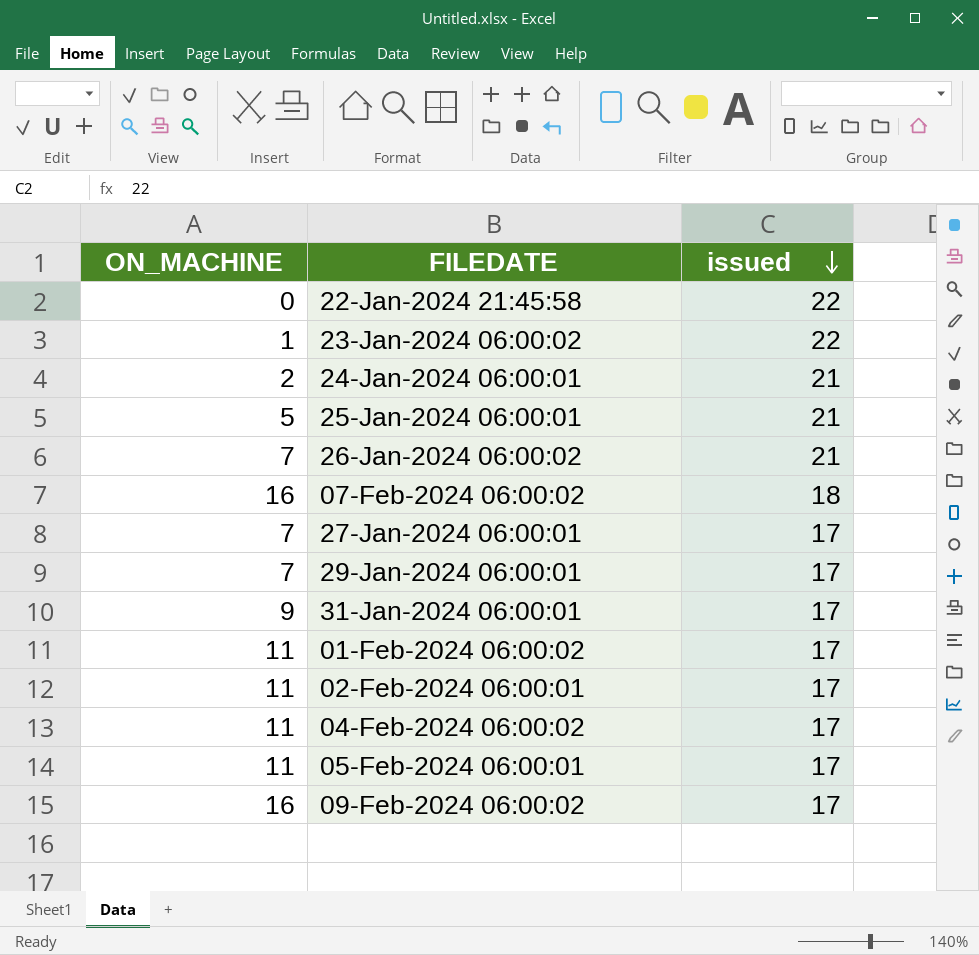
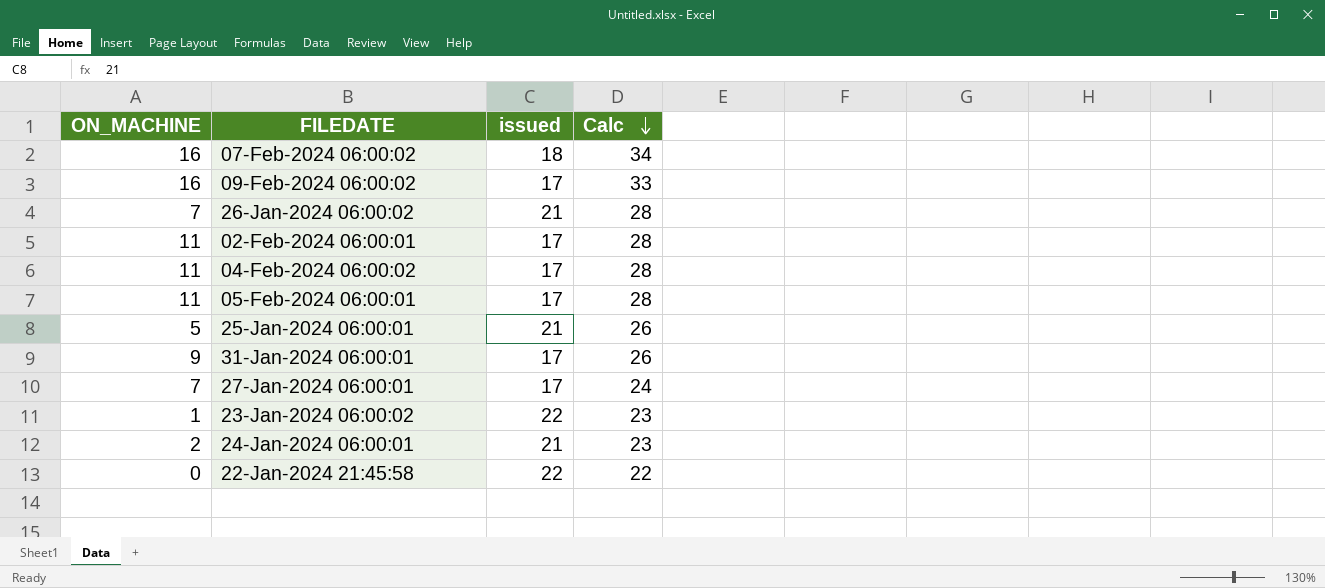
row order: issued descending -> Calc descending
column Calc | formula: none -> [ON_MACHINE] + [issued]
row 29-Jan-2024 06:00:01: 7 | 17 -> none
row 01-Feb-2024 06:00:02: 11 | 17 -> none

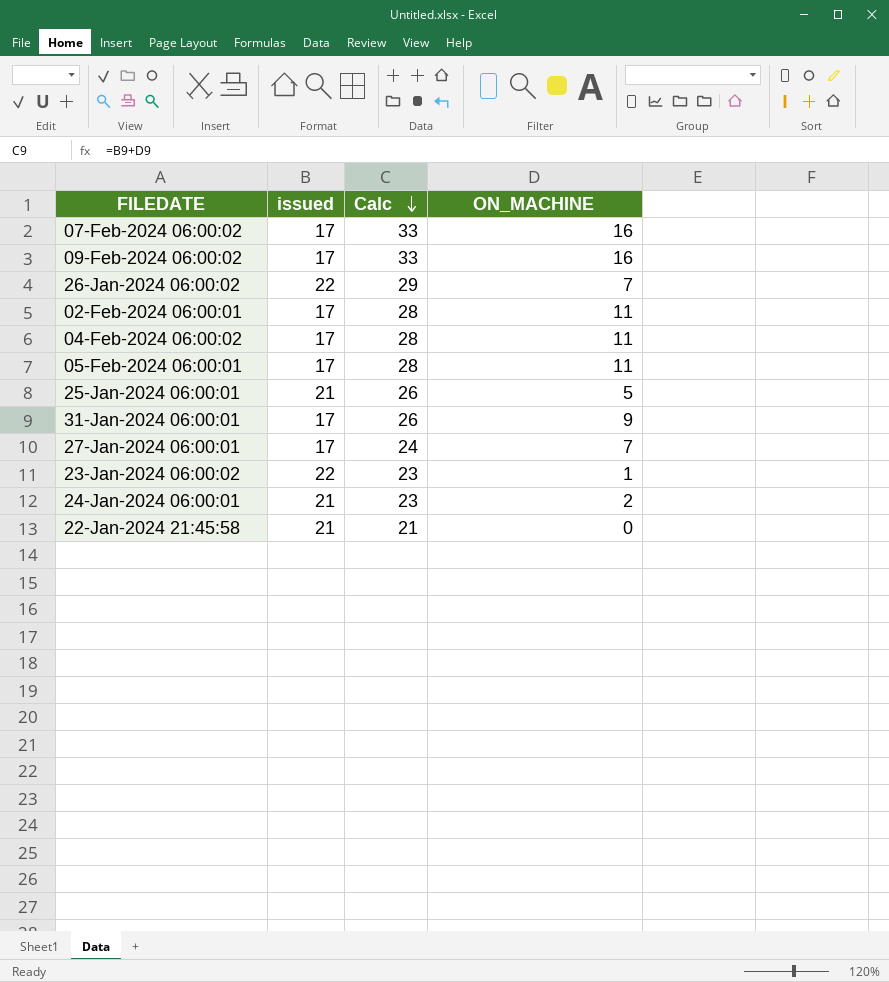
column ON_MACHINE | position: 1 -> 4
07-Feb-2024 06:00:02 | issued: 18 -> 17
07-Feb-2024 06:00:02 | Calc: 34 -> 33
26-Jan-2024 06:00:02 | issued: 21 -> 22
26-Jan-2024 06:00:02 | Calc: 28 -> 29
22-Jan-2024 21:45:58 | issued: 22 -> 21
22-Jan-2024 21:45:58 | Calc: 22 -> 21

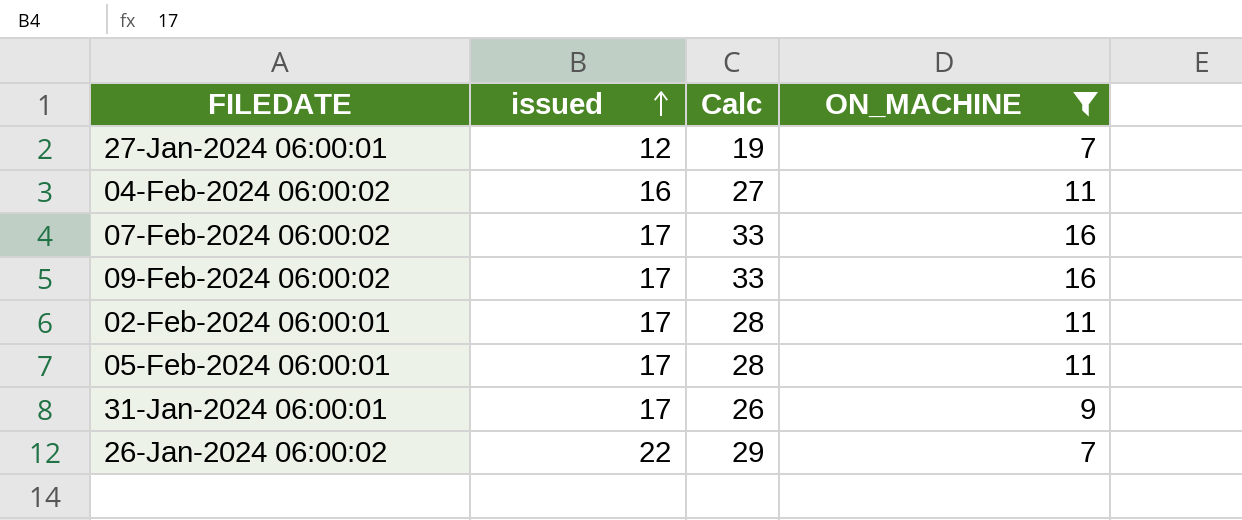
filter: none -> ON_MACHINE >= 7
row order: Calc descending -> issued ascending
27-Jan-2024 06:00:01 | issued: 17 -> 12
27-Jan-2024 06:00:01 | Calc: 24 -> 19
04-Feb-2024 06:00:02 | issued: 17 -> 16
04-Feb-2024 06:00:02 | Calc: 28 -> 27

